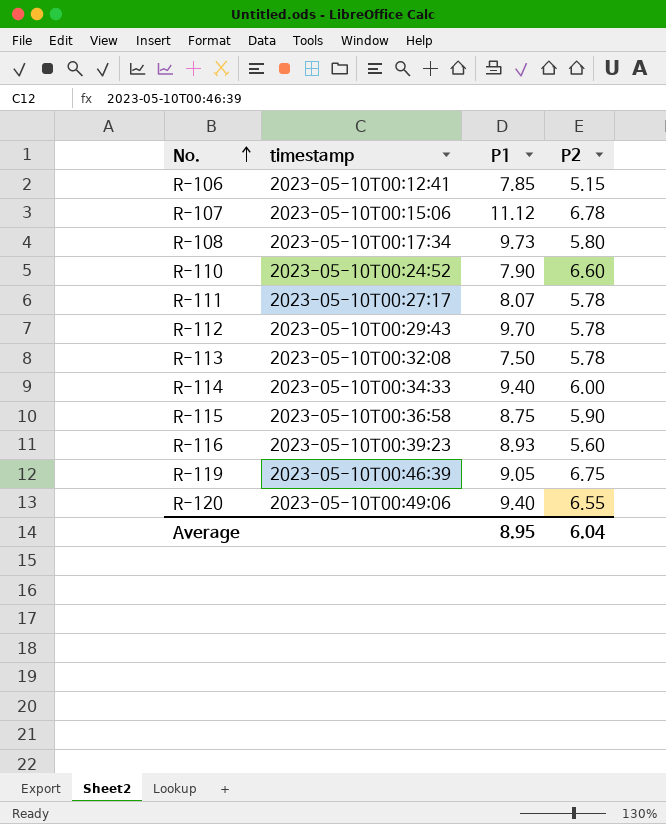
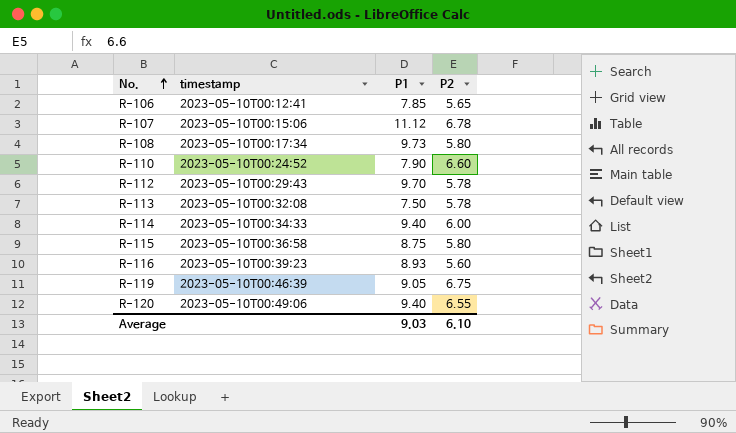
row R-111: 2023-05-10T00:27:17 | 8.07 | 5.78 -> none
R-106 | P2: 5.15 -> 5.65
R-115 | P2: 5.90 -> 5.80
Average | P1: 8.95 -> 9.03
Average | P2: 6.04 -> 6.10

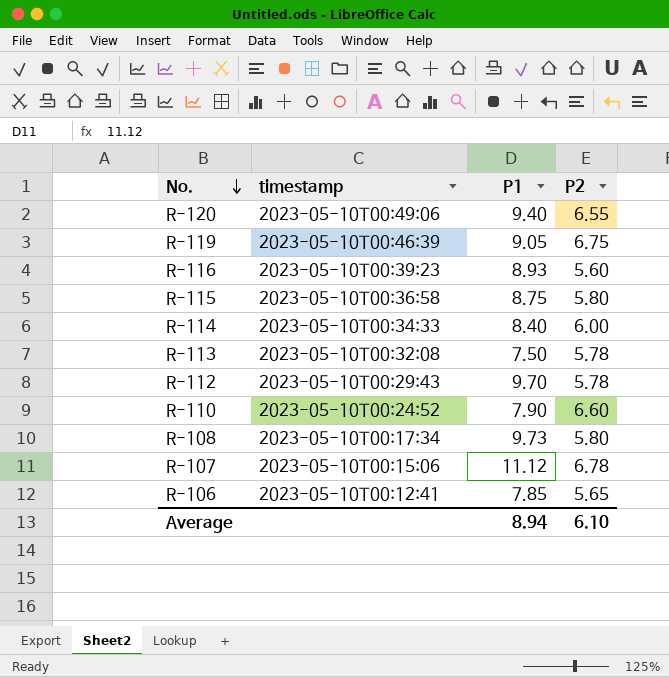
row order: No. ascending -> No. descending
R-114 | P1: 9.40 -> 8.40
Average | P1: 9.03 -> 8.94

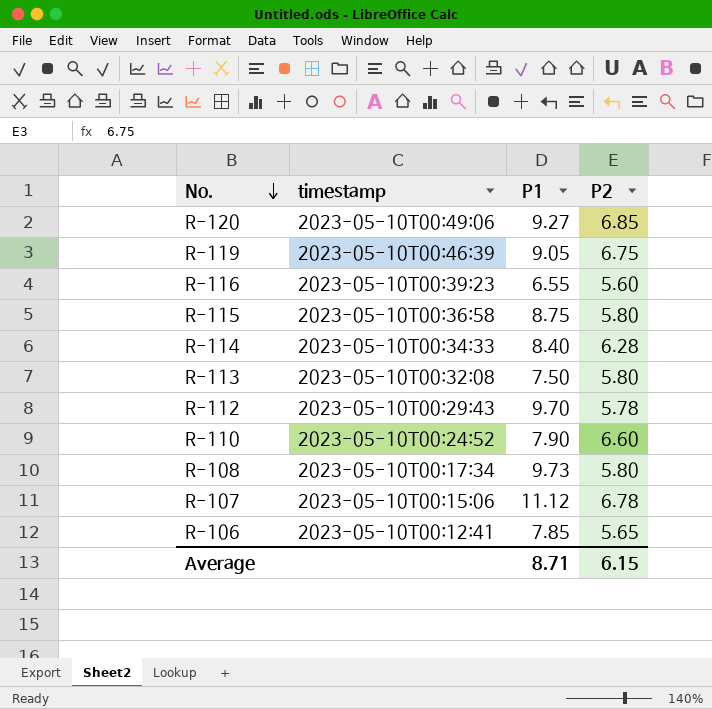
R-120 | P1: 9.40 -> 9.27
R-120 | P2: 6.55 -> 6.85
R-116 | P1: 8.93 -> 6.55
R-114 | P2: 6.00 -> 6.28
R-113 | P2: 5.78 -> 5.80
Average | P1: 8.94 -> 8.71
Average | P2: 6.10 -> 6.15

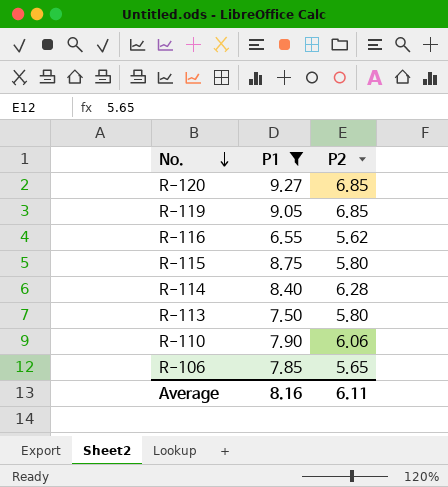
filter: none -> P1 <= 9.27
column timestamp | position: 2 -> none
R-119 | P2: 6.75 -> 6.85
R-116 | P2: 5.60 -> 5.62
R-110 | P2: 6.60 -> 6.06
Average | P1: 8.71 -> 8.16
Average | P2: 6.15 -> 6.11

